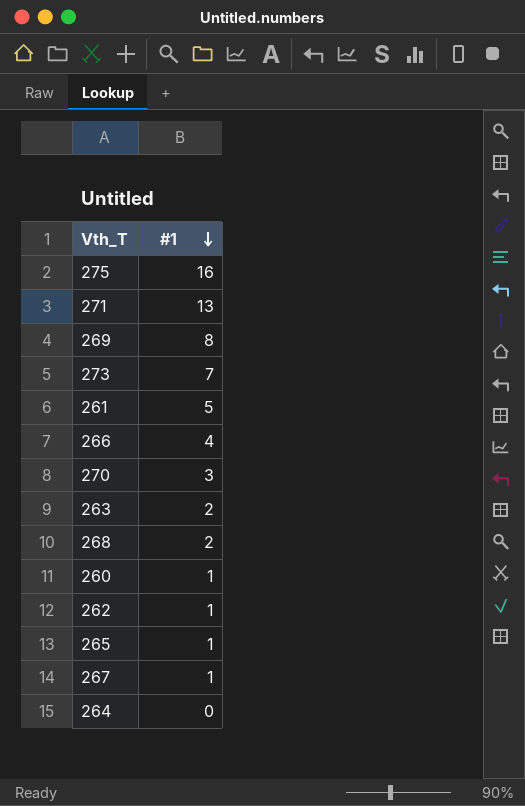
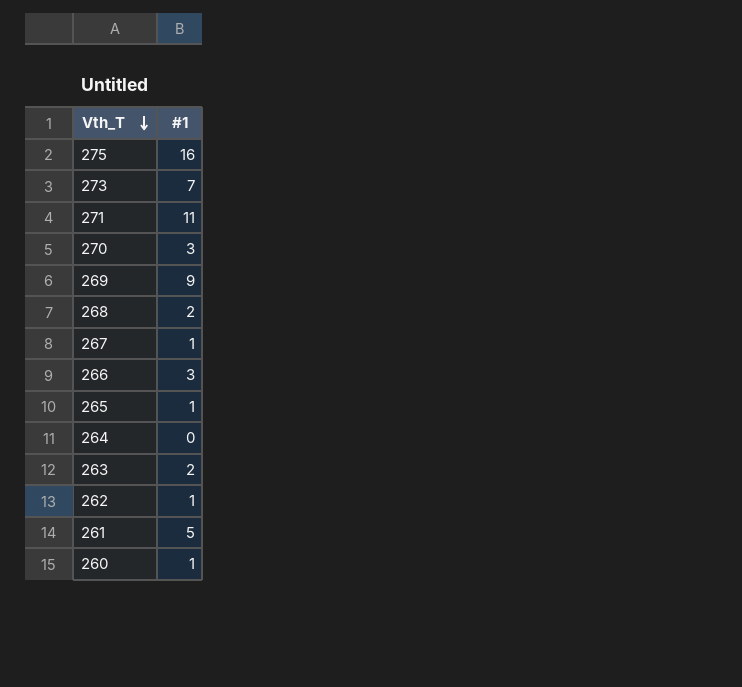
row order: #1 descending -> Vth_T descending
271 | #1: 13 -> 11
269 | #1: 8 -> 9
266 | #1: 4 -> 3

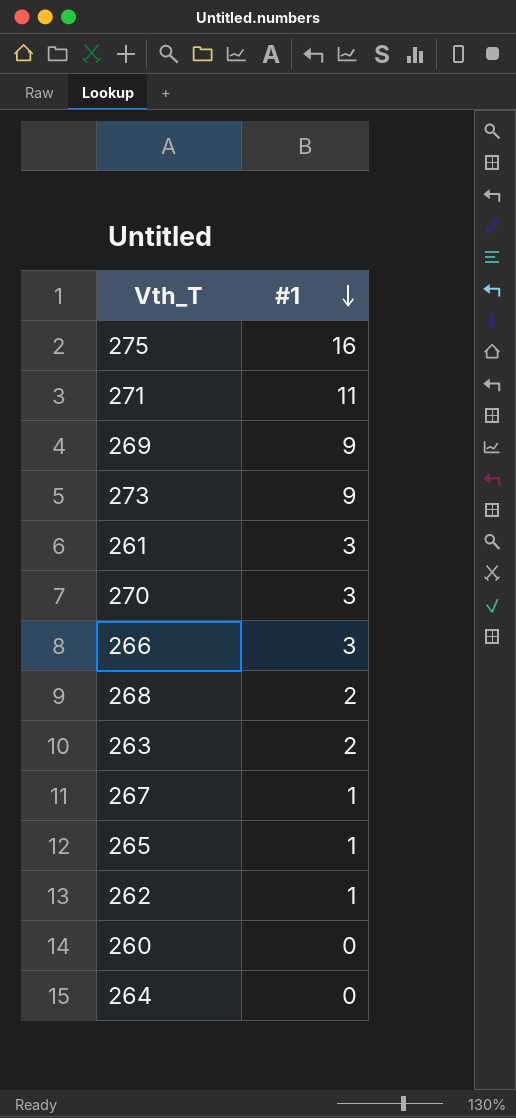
row order: Vth_T descending -> #1 descending
273 | #1: 7 -> 9
261 | #1: 5 -> 3
260 | #1: 1 -> 0

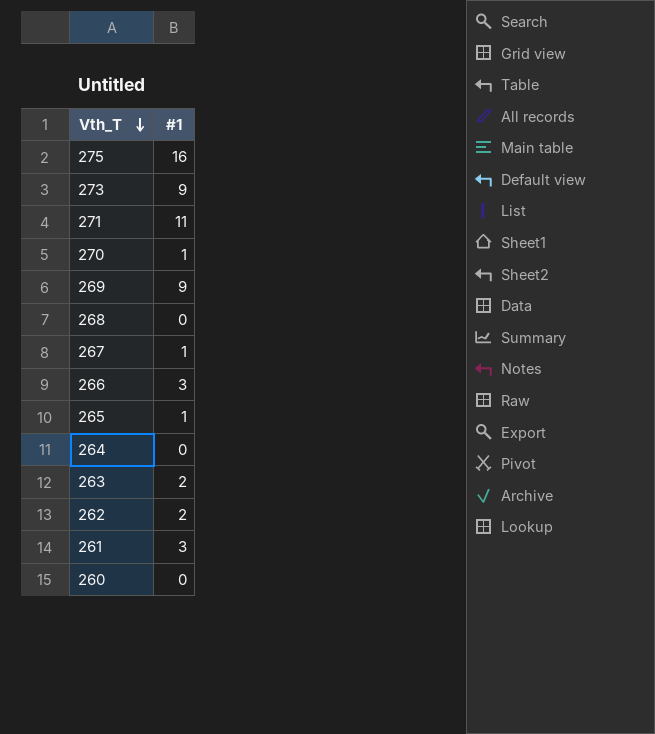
row order: #1 descending -> Vth_T descending
270 | #1: 3 -> 1
268 | #1: 2 -> 0
262 | #1: 1 -> 2

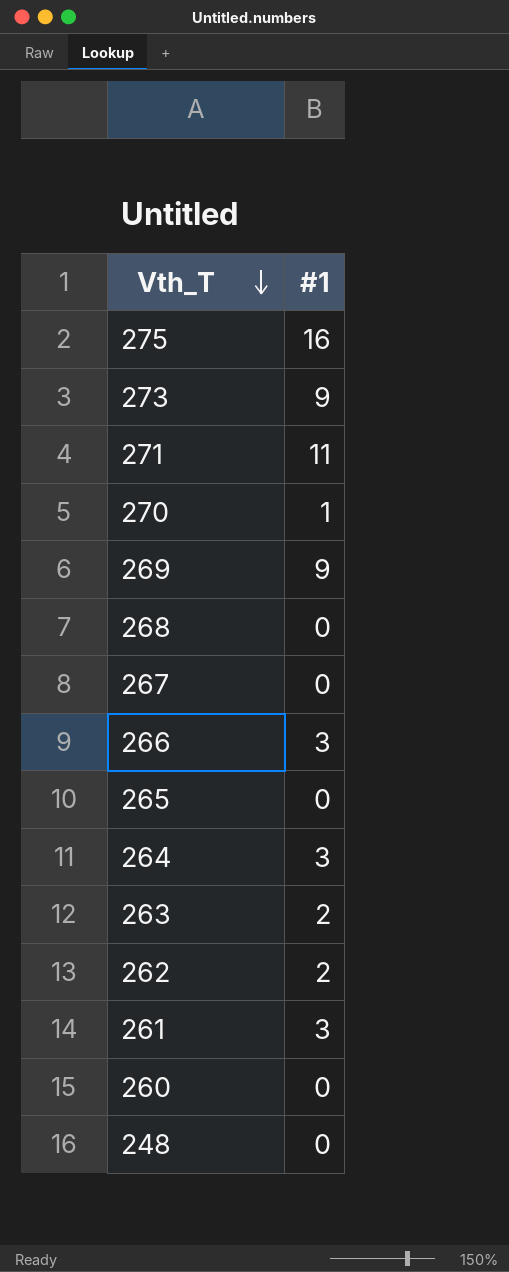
267 | #1: 1 -> 0
265 | #1: 1 -> 0
264 | #1: 0 -> 3
row 248: none -> 0

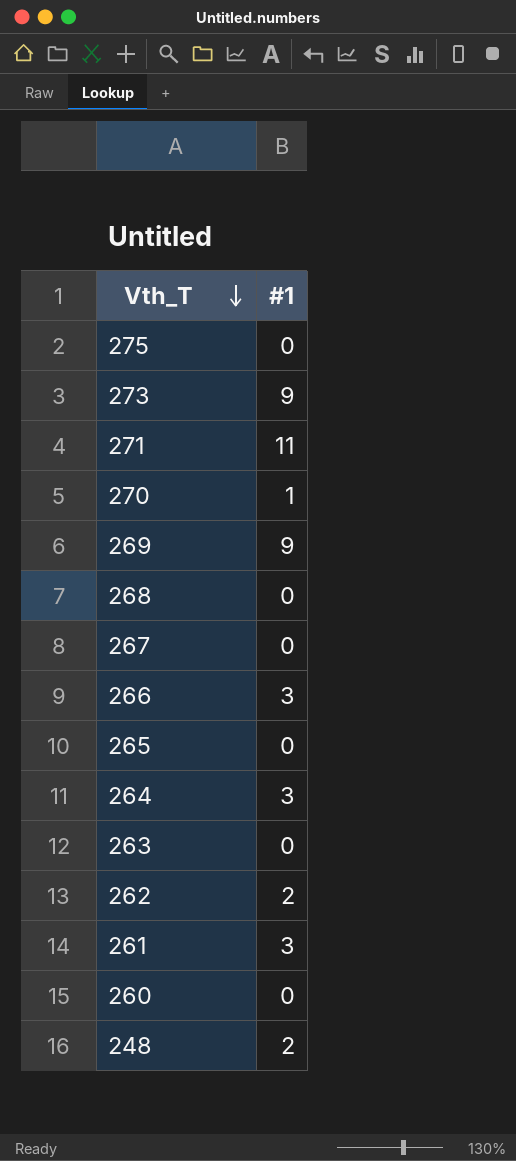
275 | #1: 16 -> 0
263 | #1: 2 -> 0
248 | #1: 0 -> 2

